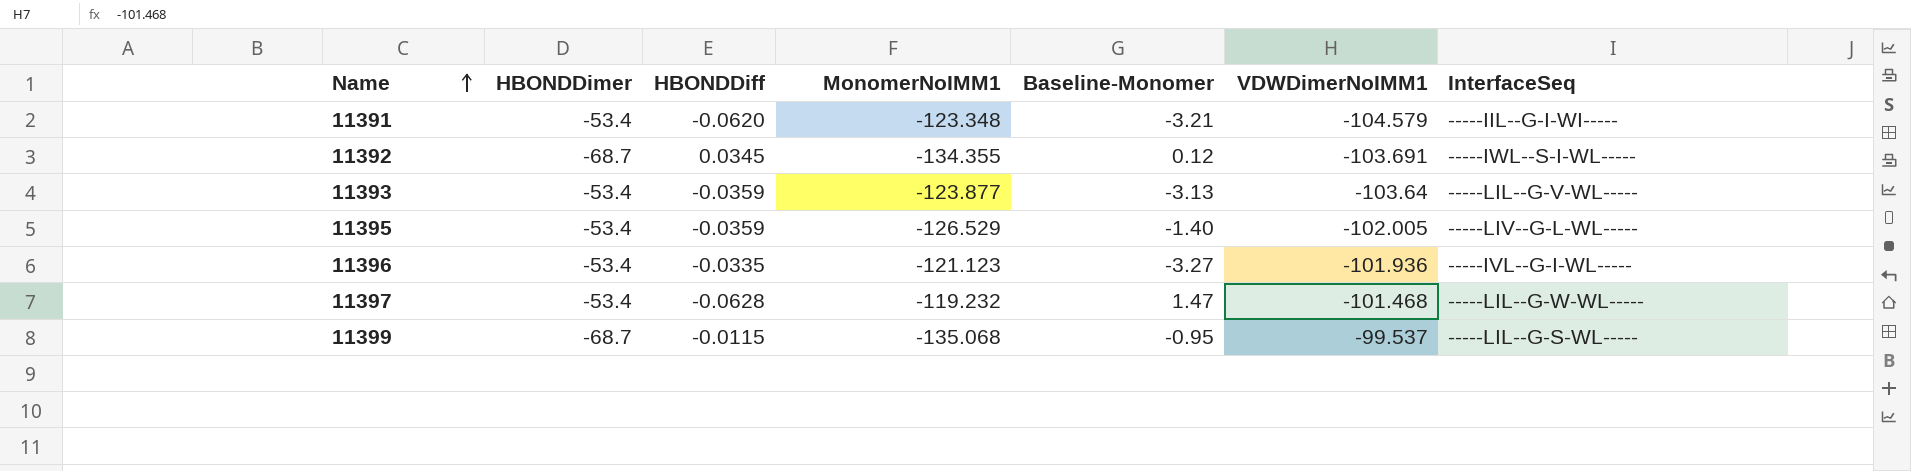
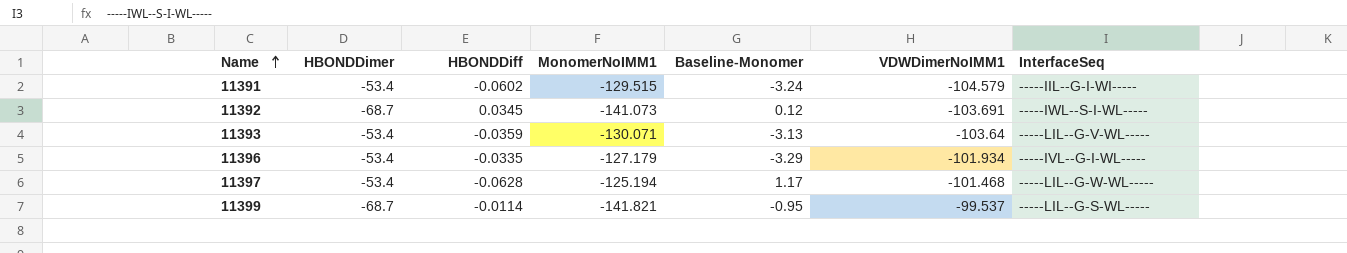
row 11395: -53.4 | -0.0359 | -126.529 | -1.40 | -102.005 | -----LIV--G-L-WL----- -> none
11391 | HBONDDiff: -0.0620 -> -0.0602
11391 | MonomerNoIMM1: -123.348 -> -129.515
11391 | Baseline-Monomer: -3.21 -> -3.24
11392 | MonomerNoIMM1: -134.355 -> -141.073
11393 | MonomerNoIMM1: -123.877 -> -130.071
11396 | MonomerNoIMM1: -121.123 -> -127.179
11396 | Baseline-Monomer: -3.27 -> -3.29
11396 | VDWDimerNoIMM1: -101.936 -> -101.934
11397 | MonomerNoIMM1: -119.232 -> -125.194
11397 | Baseline-Monomer: 1.47 -> 1.17
11399 | HBONDDiff: -0.0115 -> -0.0114
11399 | MonomerNoIMM1: -135.068 -> -141.821

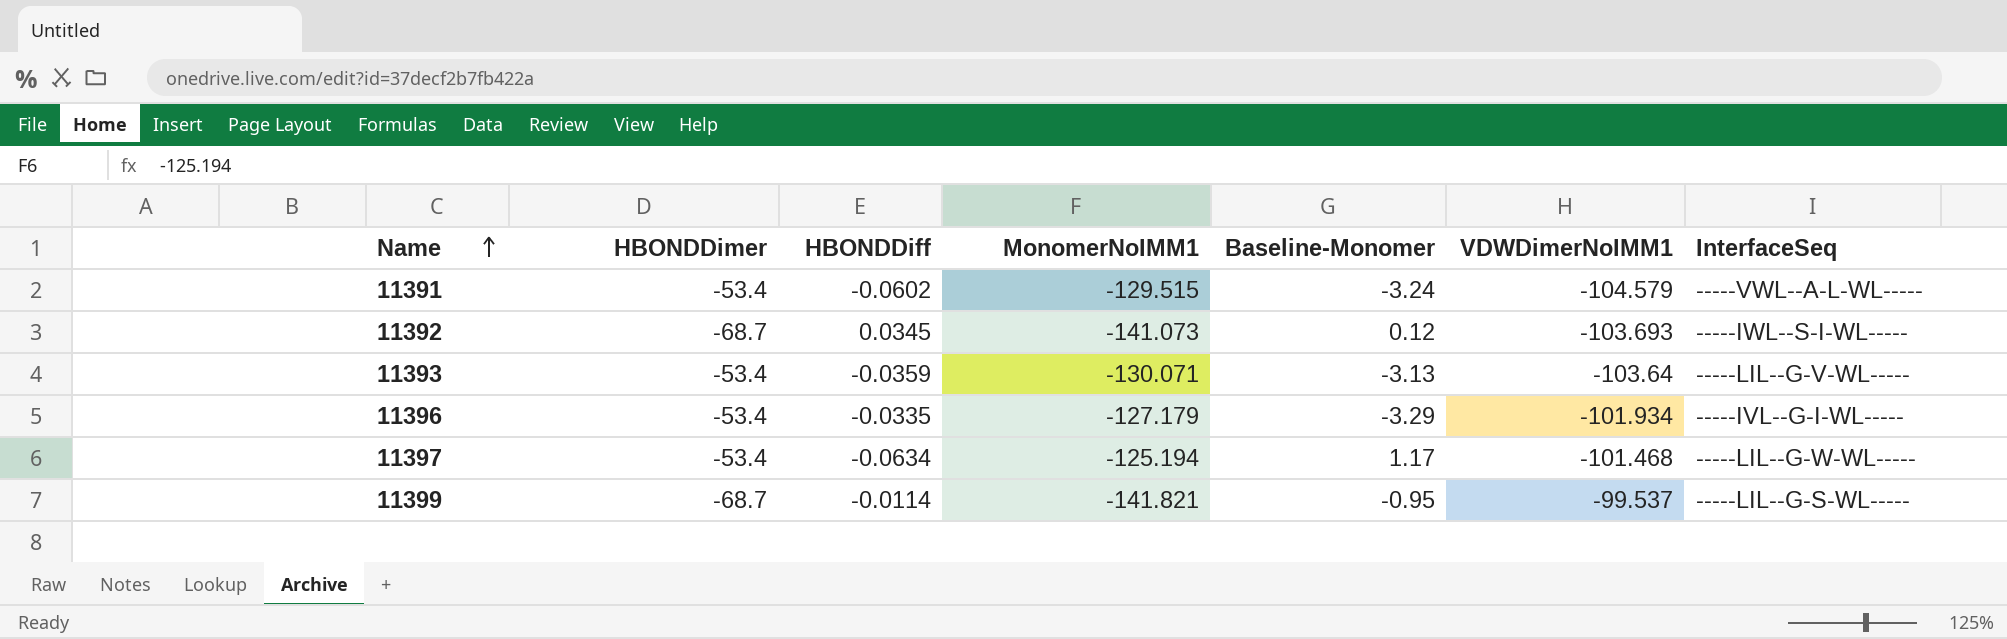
11391 | InterfaceSeq: -----IIL--G-I-WI----- -> -----VWL--A-L-WL-----
11392 | VDWDimerNoIMM1: -103.691 -> -103.693
11397 | HBONDDiff: -0.0628 -> -0.0634

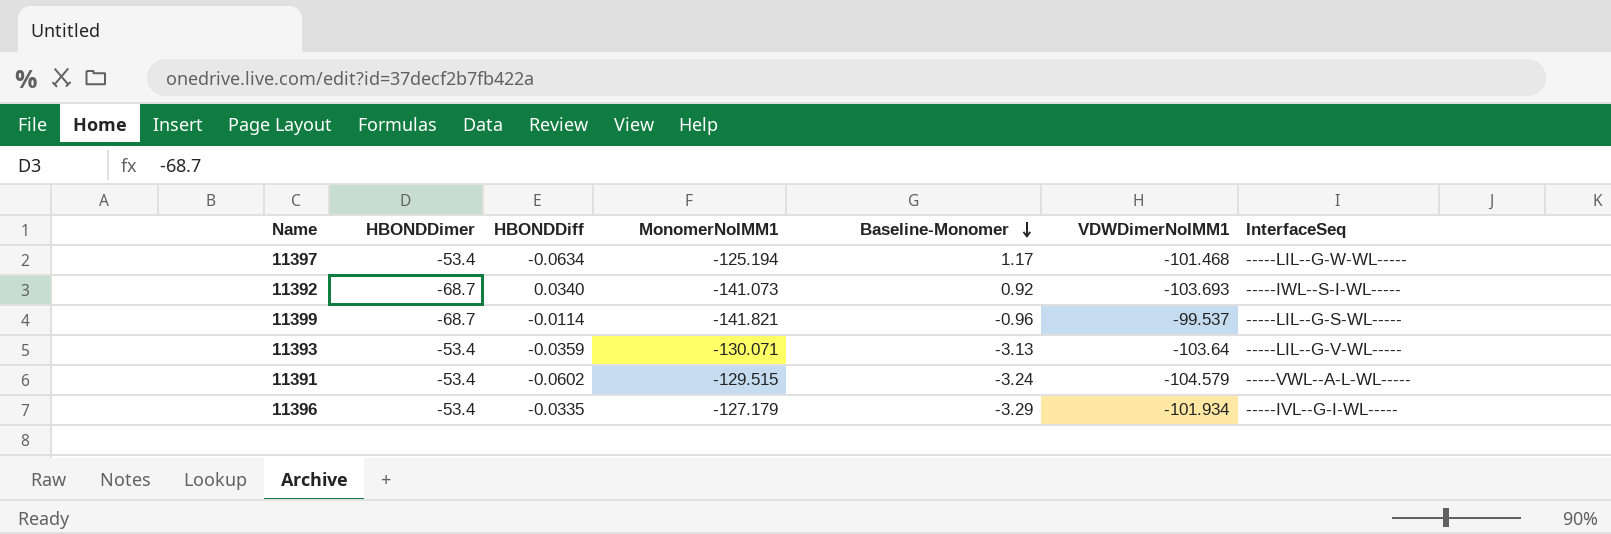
row order: Name ascending -> Baseline-Monomer descending
11392 | HBONDDiff: 0.0345 -> 0.0340
11392 | Baseline-Monomer: 0.12 -> 0.92
11399 | Baseline-Monomer: -0.95 -> -0.96

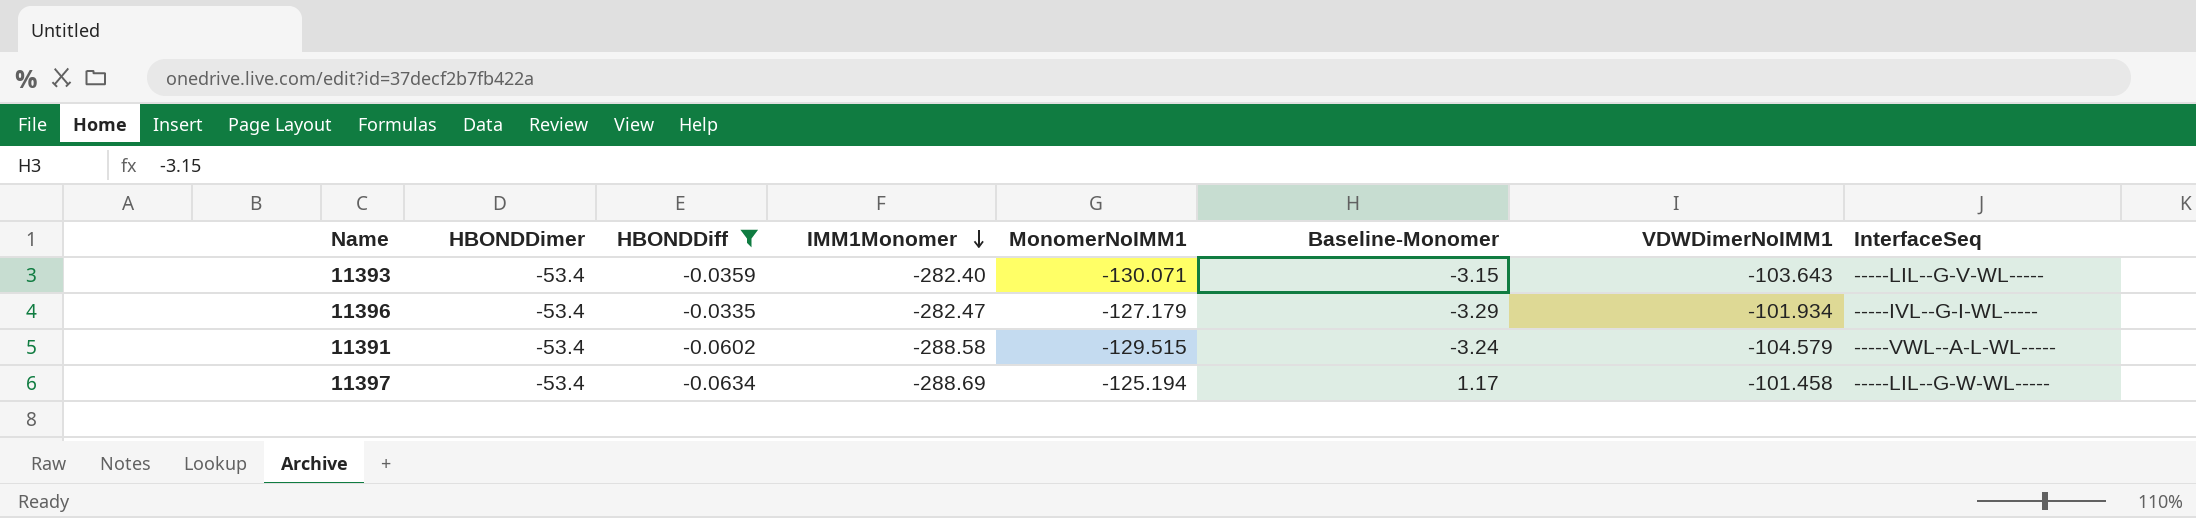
filter: none -> HBONDDiff <= -0.0335
row order: Baseline-Monomer descending -> IMM1Monomer descending
column IMM1Monomer | position: none -> 4
11393 | Baseline-Monomer: -3.13 -> -3.15
11393 | VDWDimerNoIMM1: -103.64 -> -103.643
11397 | VDWDimerNoIMM1: -101.468 -> -101.458

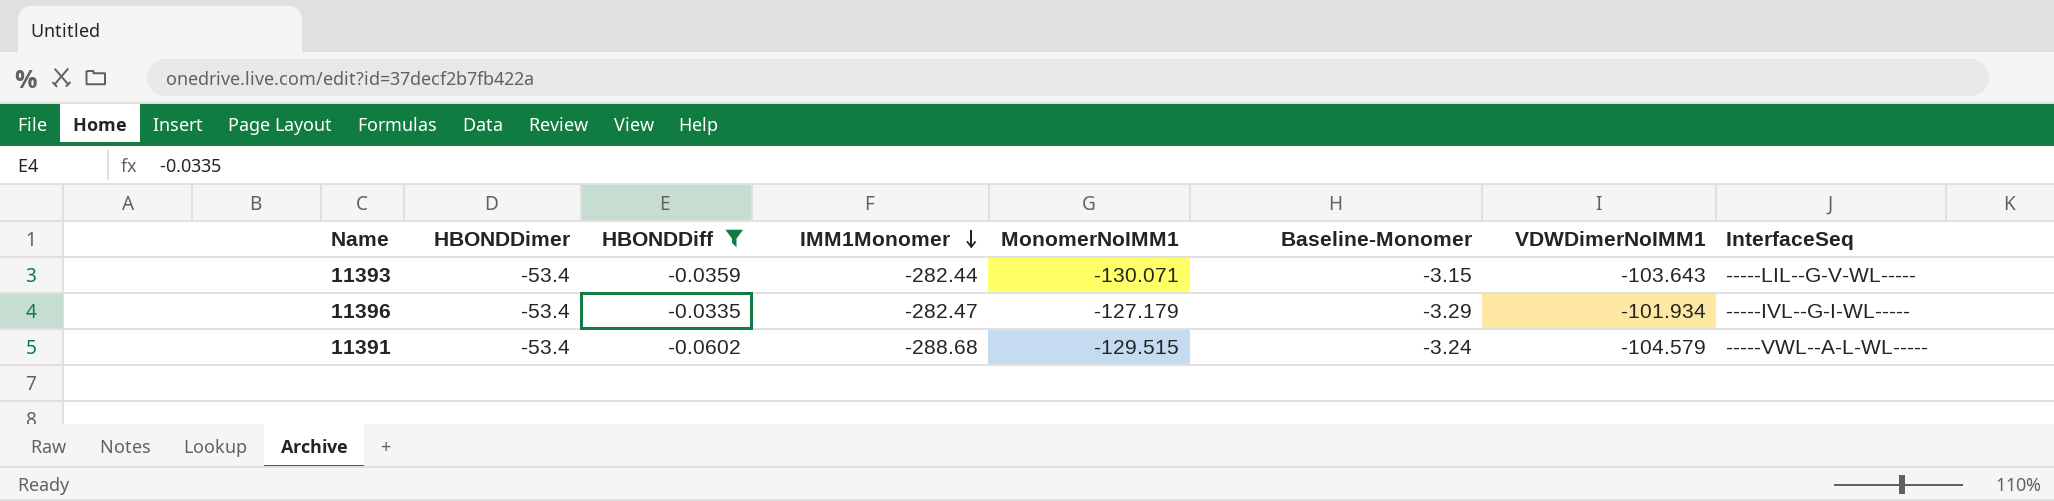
row 11397: -53.4 | -0.0634 | -288.69 | -125.194 | 1.17 | -101.458 | -----LIL--G-W-WL----- -> none
11393 | IMM1Monomer: -282.40 -> -282.44
11391 | IMM1Monomer: -288.58 -> -288.68

